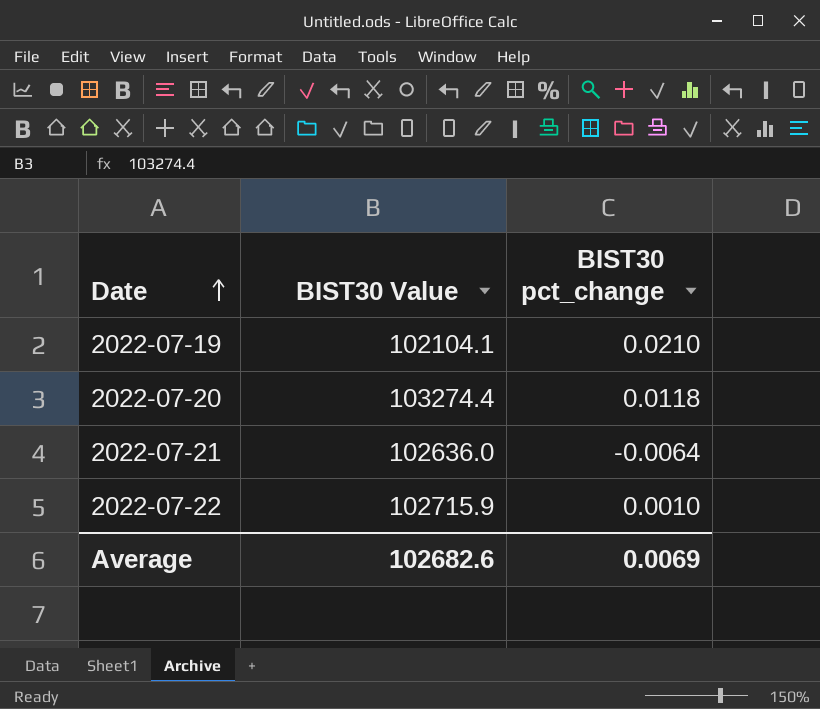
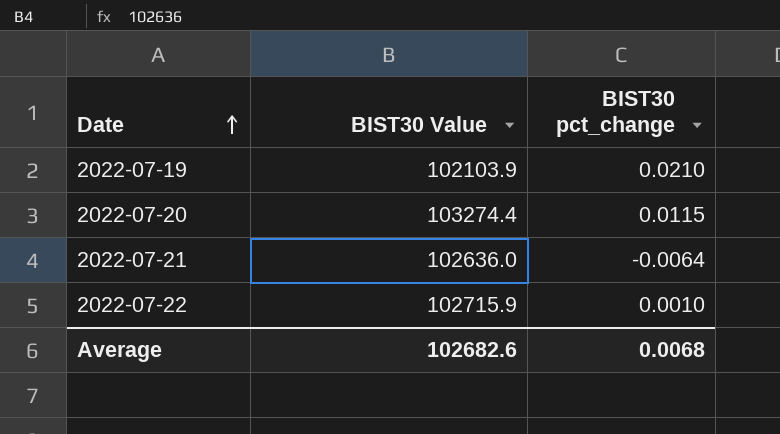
2022-07-19 | BIST30 Value: 102104.1 -> 102103.9
2022-07-20 | BIST30 pct_change: 0.0118 -> 0.0115
Average | BIST30 pct_change: 0.0069 -> 0.0068

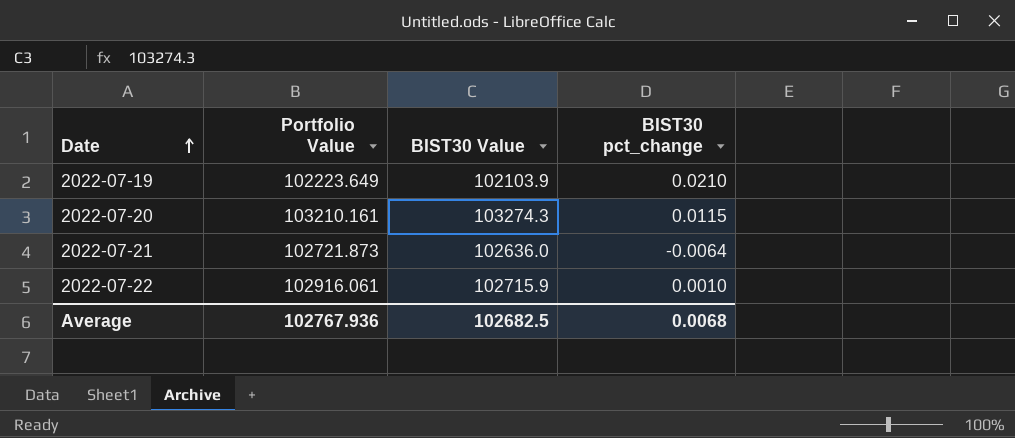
column Portfolio Value | position: none -> 2
2022-07-20 | BIST30 Value: 103274.4 -> 103274.3
Average | BIST30 Value: 102682.6 -> 102682.5

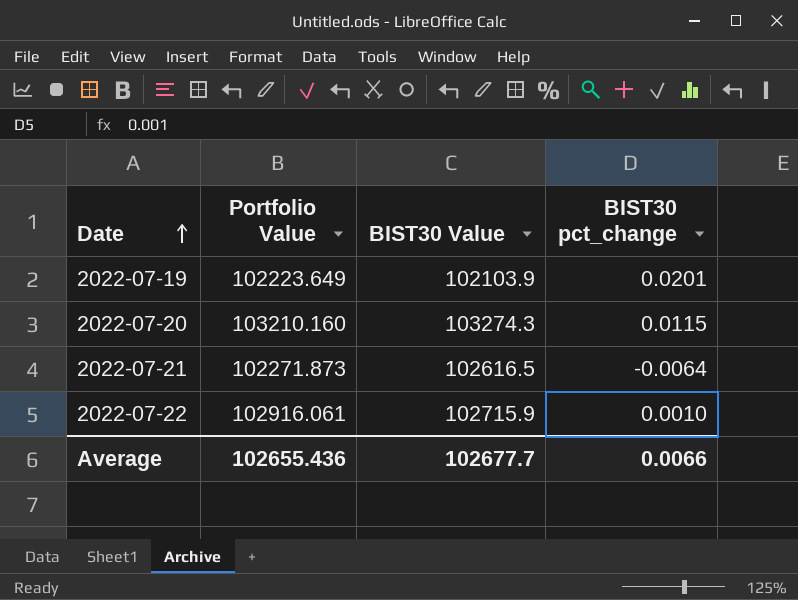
2022-07-19 | BIST30 pct_change: 0.0210 -> 0.0201
2022-07-20 | Portfolio Value: 103210.161 -> 103210.160
2022-07-21 | Portfolio Value: 102721.873 -> 102271.873
2022-07-21 | BIST30 Value: 102636.0 -> 102616.5
Average | Portfolio Value: 102767.936 -> 102655.436
Average | BIST30 Value: 102682.5 -> 102677.7
Average | BIST30 pct_change: 0.0068 -> 0.0066

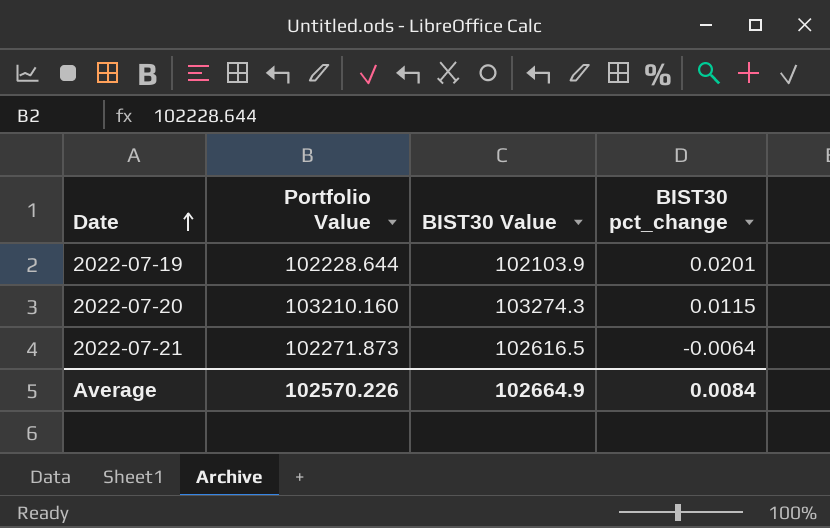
row 2022-07-22: 102916.061 | 102715.9 | 0.0010 -> none
2022-07-19 | Portfolio Value: 102223.649 -> 102228.644
Average | Portfolio Value: 102655.436 -> 102570.226
Average | BIST30 Value: 102677.7 -> 102664.9
Average | BIST30 pct_change: 0.0066 -> 0.0084

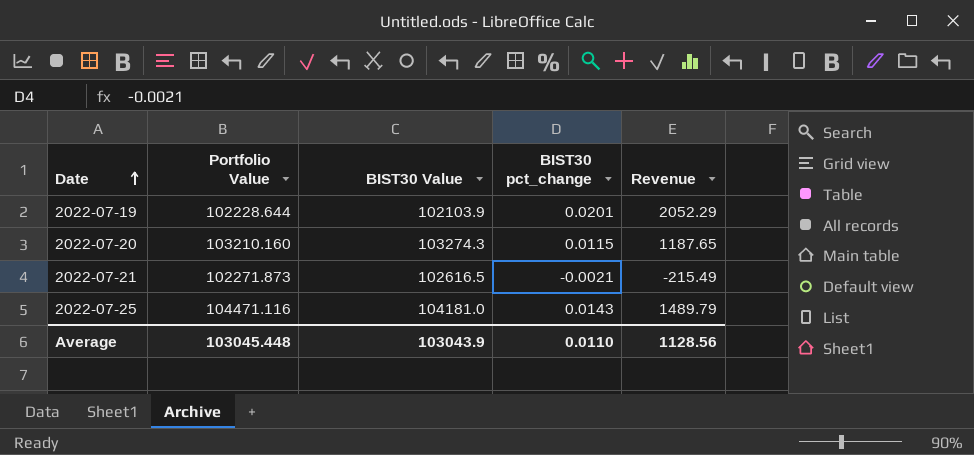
column Revenue | formula: none -> [BIST30 Value] * [BIST30 pct_change]
2022-07-21 | BIST30 pct_change: -0.0064 -> -0.0021
row 2022-07-25: none -> 104471.116 | 104181.0 | 0.0143 | 1489.79
Average | Portfolio Value: 102570.226 -> 103045.448
Average | BIST30 Value: 102664.9 -> 103043.9
Average | BIST30 pct_change: 0.0084 -> 0.0110

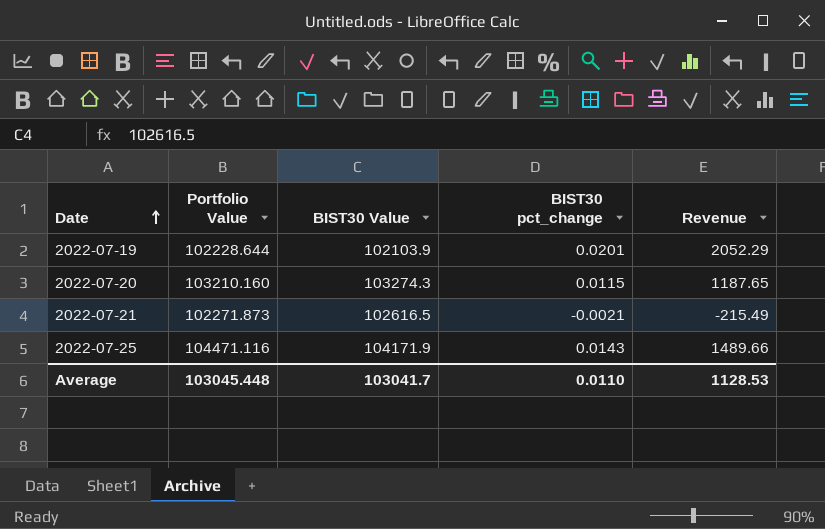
2022-07-25 | BIST30 Value: 104181.0 -> 104171.9
2022-07-25 | Revenue: 1489.79 -> 1489.66
Average | BIST30 Value: 103043.9 -> 103041.7
Average | Revenue: 1128.56 -> 1128.53

